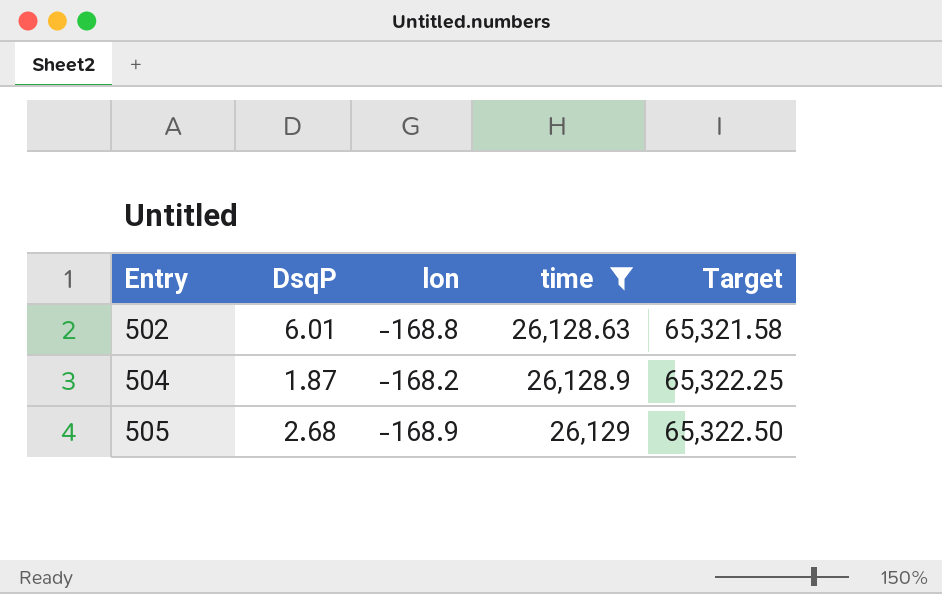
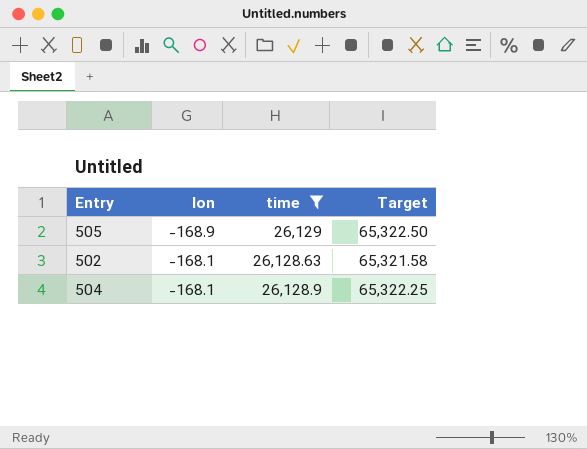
row order: Entry ascending -> lon ascending
column DsqP | position: 2 -> none
502 | lon: -168.8 -> -168.1
504 | lon: -168.2 -> -168.1

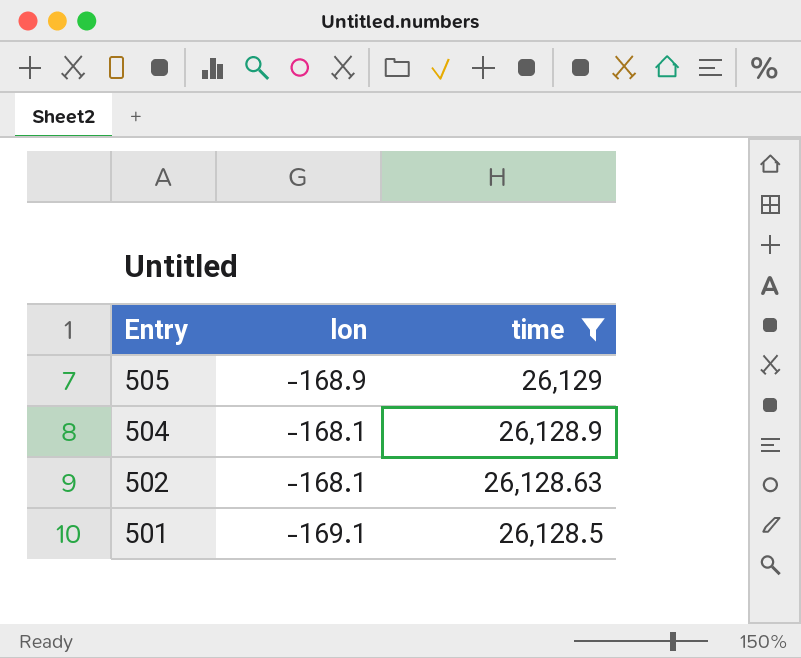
row order: lon ascending -> Entry descending
column Target | formula: [time] * 2.5 -> none
row 501: none -> -169.1 | 26,128.5

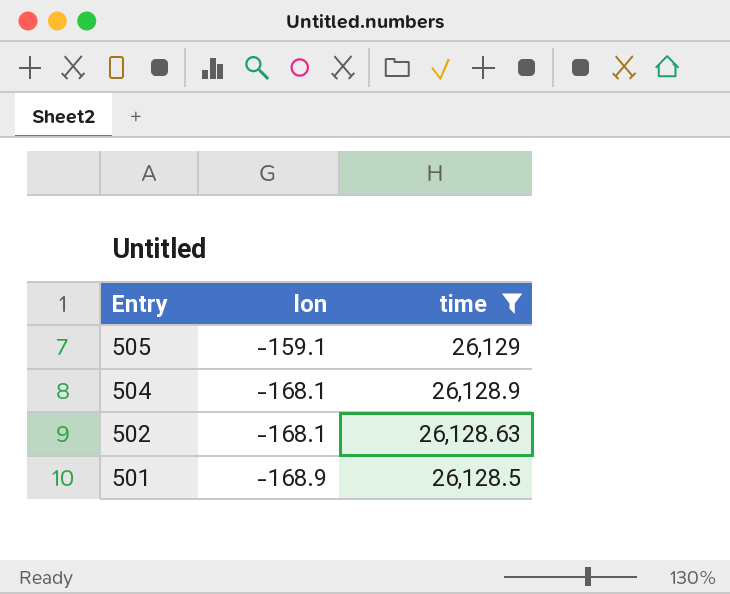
505 | lon: -168.9 -> -159.1
501 | lon: -169.1 -> -168.9

